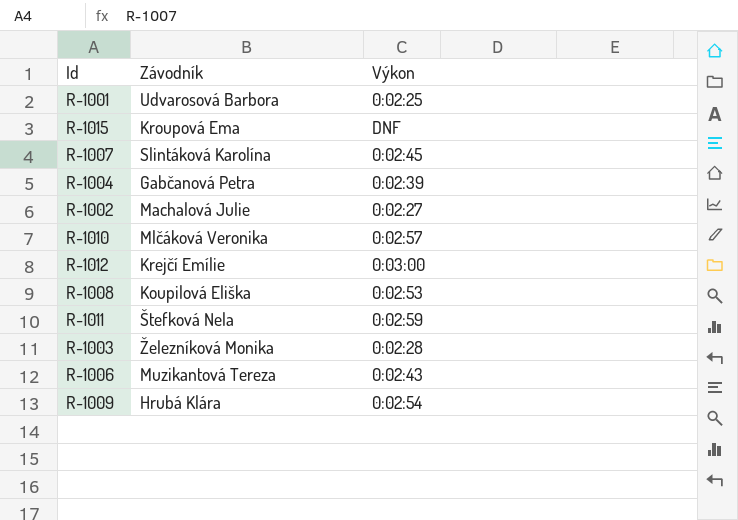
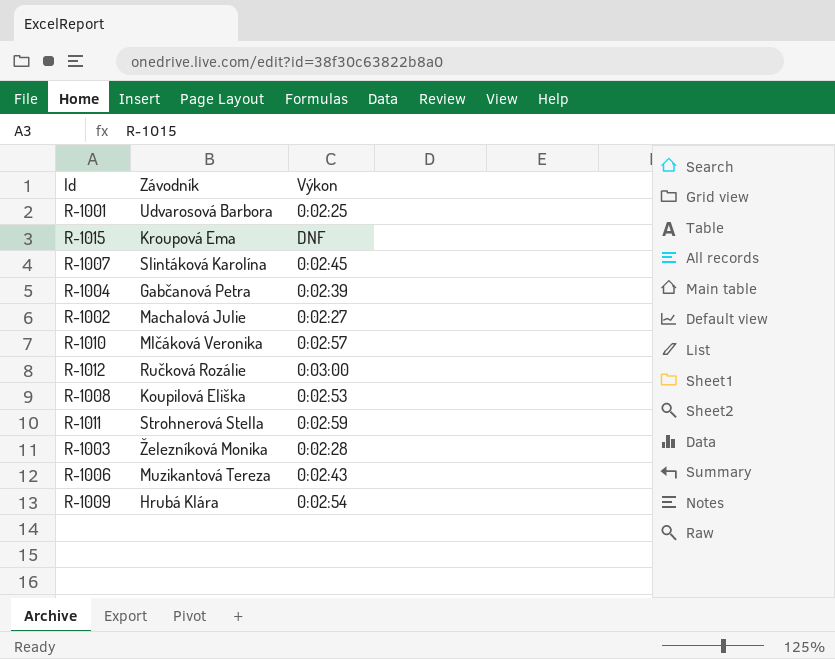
R-1012 | Závodník: Krejčí Emílie -> Ručková Rozálie
R-1011 | Závodník: Štefková Nela -> Strohnerová Stella

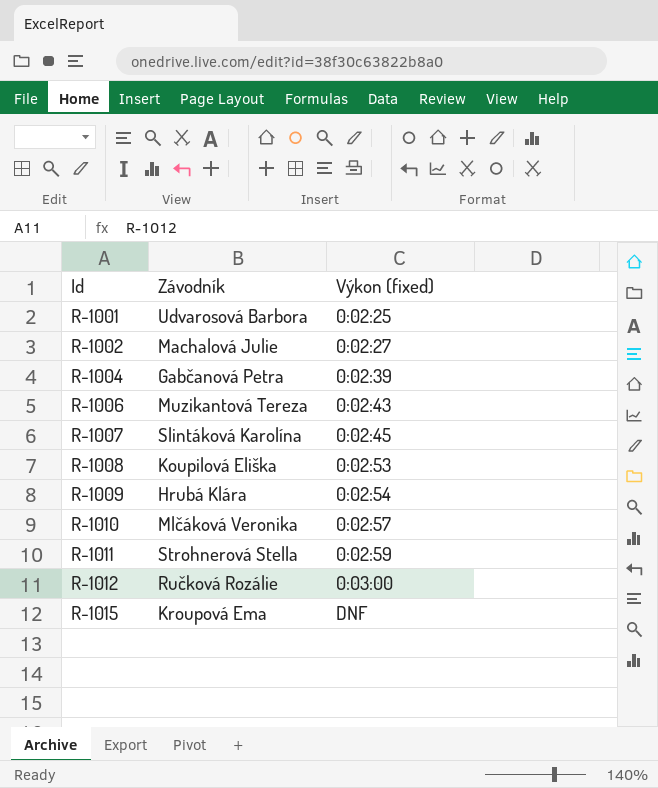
row order: none -> Id ascending
column name: Výkon -> Výkon (fixed)
row R-1003: Železníková Monika | 0:02:28 -> none

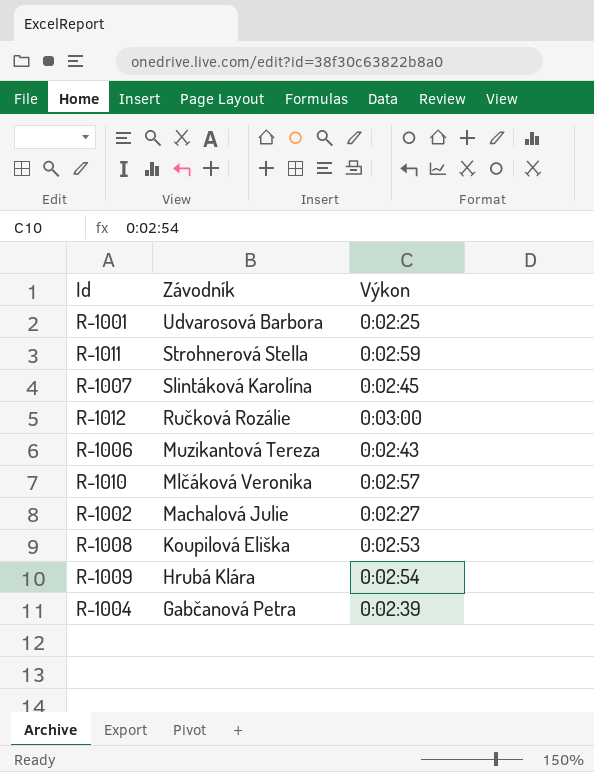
row order: Id ascending -> Závodník descending
column name: Výkon (fixed) -> Výkon
row R-1015: Kroupová Ema | DNF -> none

